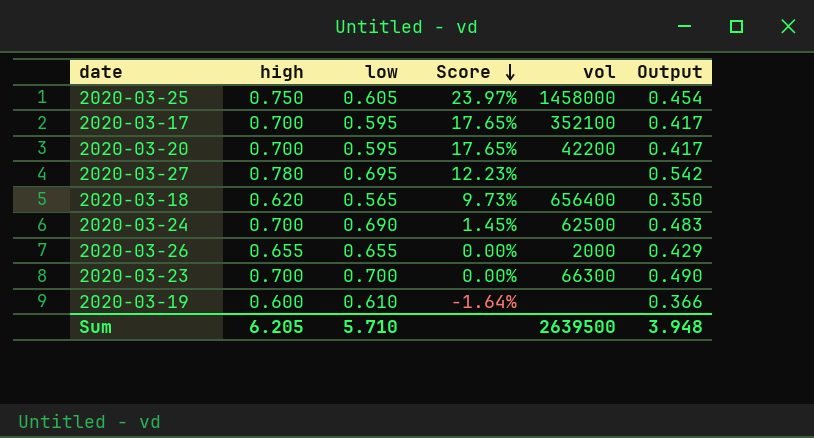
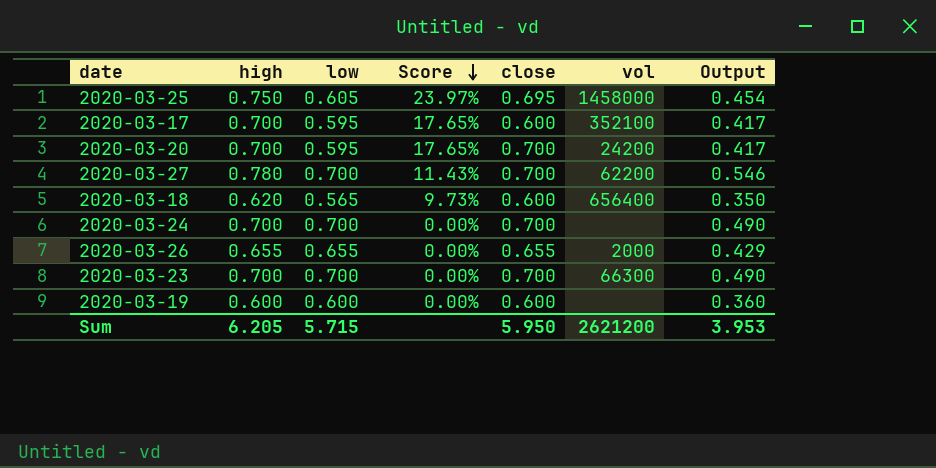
column close | position: none -> 5
2020-03-20 | vol: 42200 -> 24200
2020-03-27 | low: 0.695 -> 0.700
2020-03-27 | Score: 12.23% -> 11.43%
2020-03-27 | vol: none -> 62200
2020-03-27 | Output: 0.542 -> 0.546
2020-03-24 | low: 0.690 -> 0.700
2020-03-24 | Score: 1.45% -> 0.00%
2020-03-24 | vol: 62500 -> none
2020-03-24 | Output: 0.483 -> 0.490
2020-03-19 | low: 0.610 -> 0.600
2020-03-19 | Score: -1.64% -> 0.00%
2020-03-19 | Output: 0.366 -> 0.360
Sum | low: 5.710 -> 5.715
Sum | vol: 2639500 -> 2621200
Sum | Output: 3.948 -> 3.953

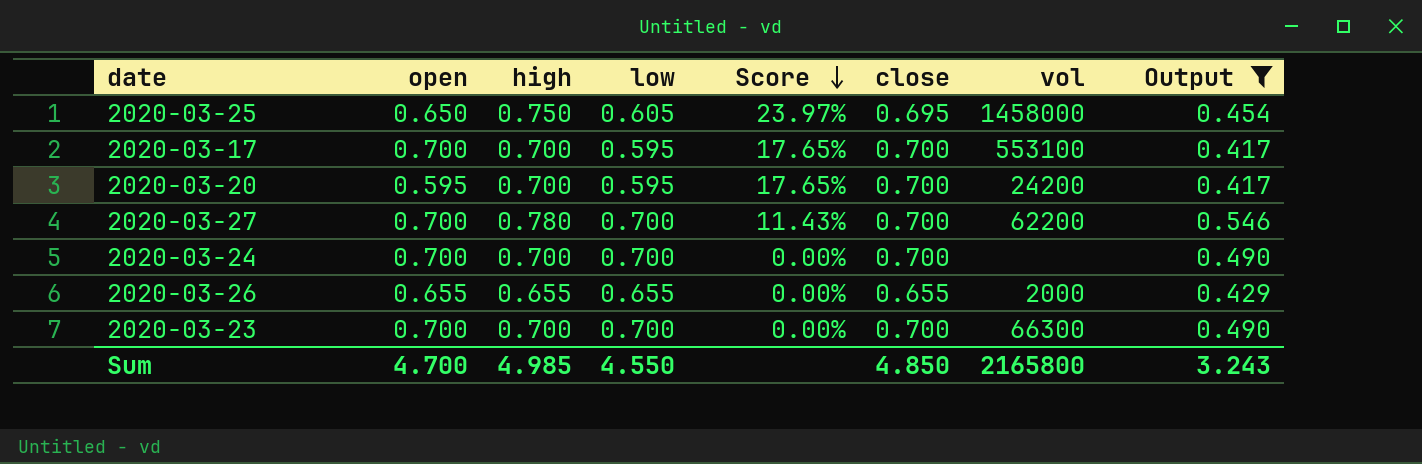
filter: none -> Output >= 0.417
column open | position: none -> 2
2020-03-17 | close: 0.600 -> 0.700
2020-03-17 | vol: 352100 -> 553100
Sum | high: 6.205 -> 4.985
Sum | low: 5.715 -> 4.550
Sum | close: 5.950 -> 4.850
Sum | vol: 2621200 -> 2165800
Sum | Output: 3.953 -> 3.243

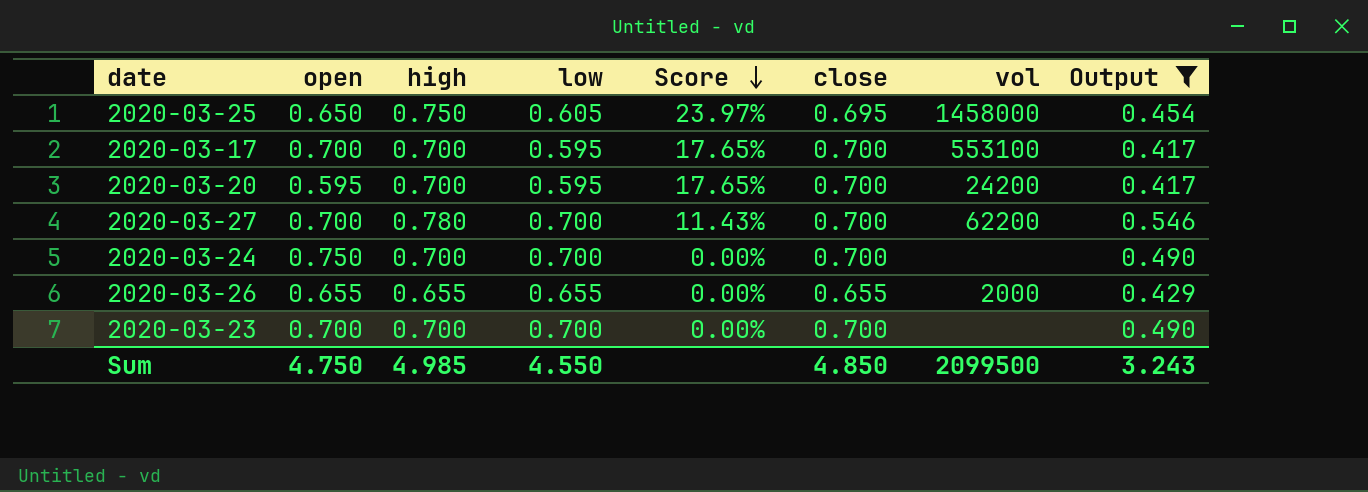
2020-03-24 | open: 0.700 -> 0.750
2020-03-23 | vol: 66300 -> none
Sum | open: 4.700 -> 4.750
Sum | vol: 2165800 -> 2099500

